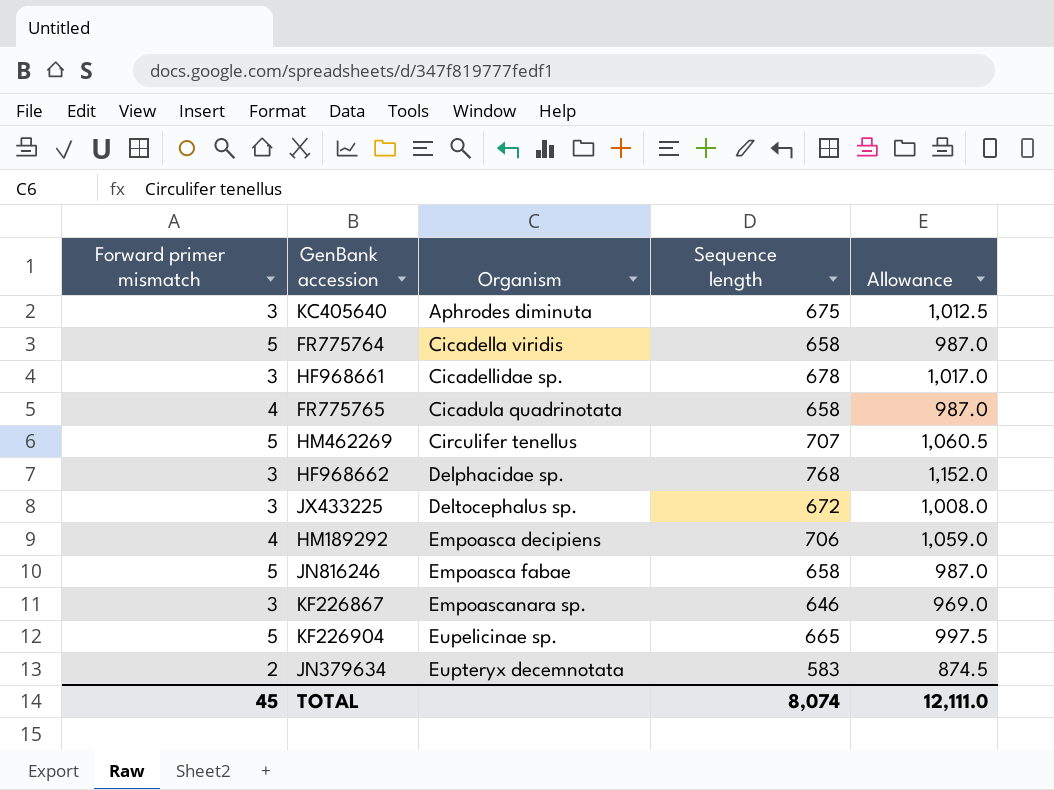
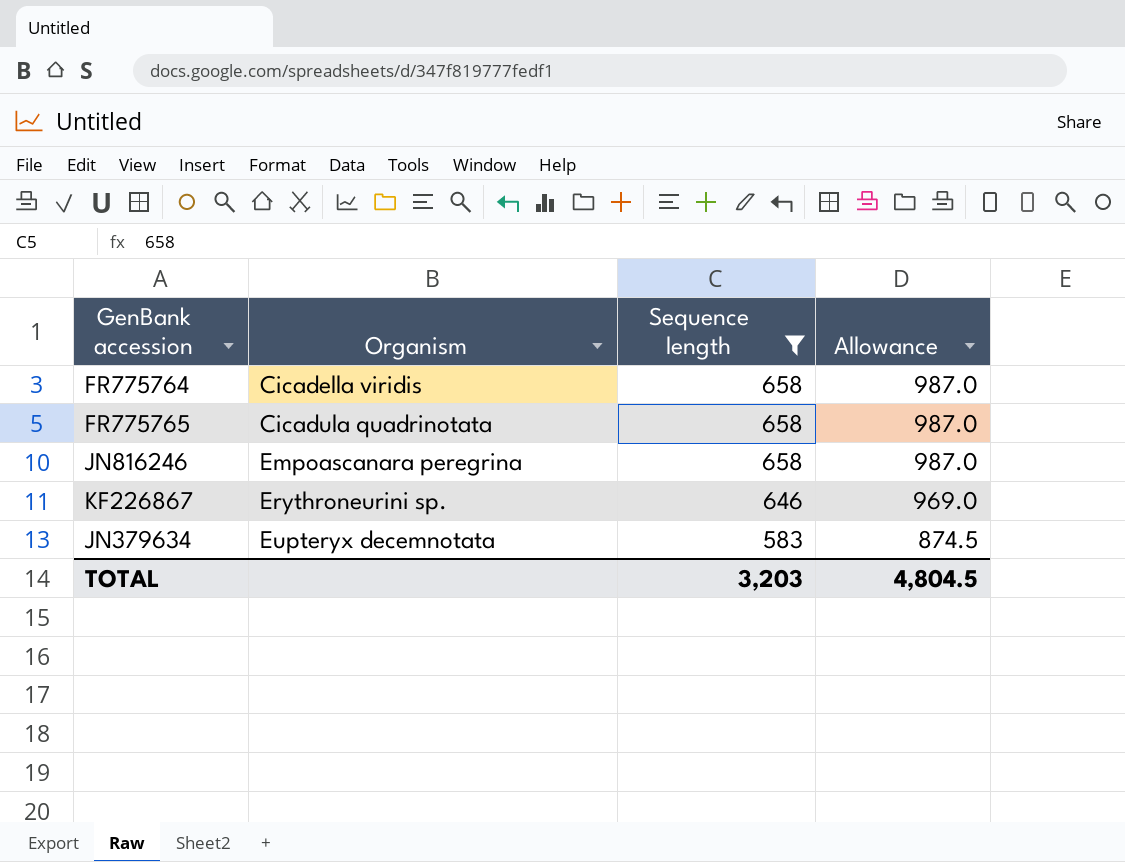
filter: none -> Sequence length <= 658
column Forward primer mismatch | position: 1 -> none
JN816246 | Organism: Empoasca fabae -> Empoascanara peregrina
KF226867 | Organism: Empoascanara sp. -> Erythroneurini sp.
TOTAL | Sequence length: 8,074 -> 3,203
TOTAL | Allowance: 12,111.0 -> 4,804.5

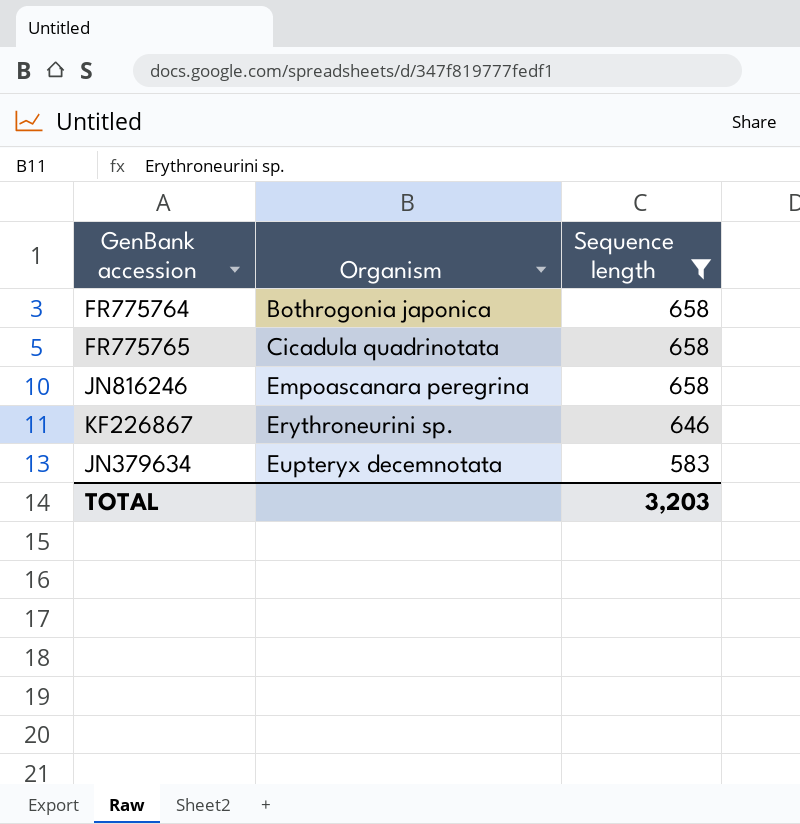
column Allowance | formula: [Sequence length] * 1.5 -> none
FR775764 | Organism: Cicadella viridis -> Bothrogonia japonica

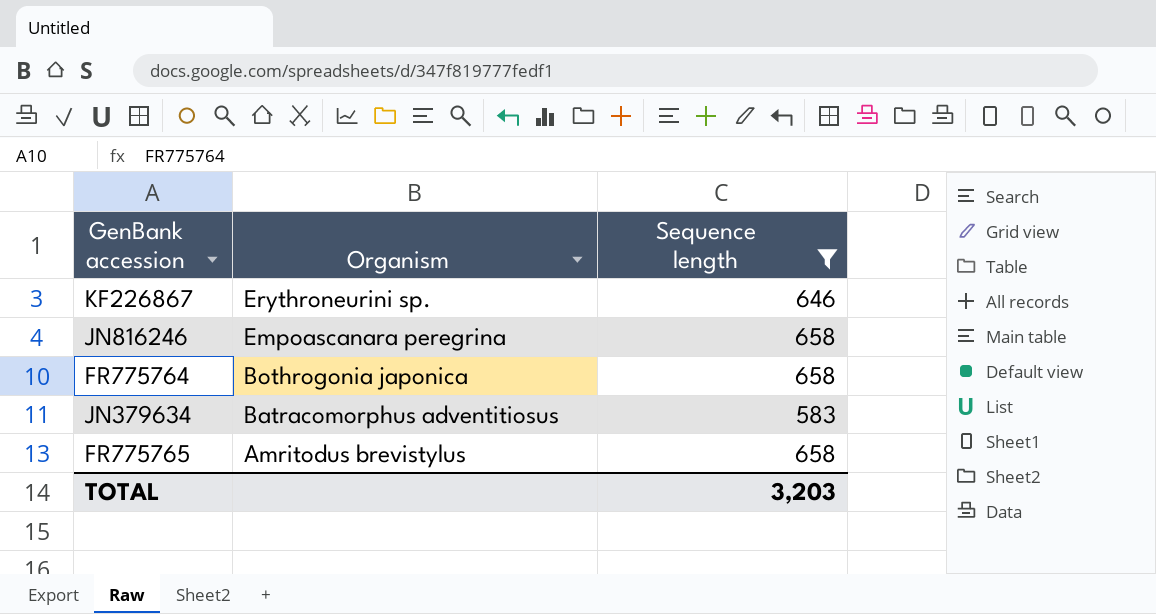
row order: Organism ascending -> Organism descending
JN379634 | Organism: Eupteryx decemnotata -> Batracomorphus adventitiosus
FR775765 | Organism: Cicadula quadrinotata -> Amritodus brevistylus

